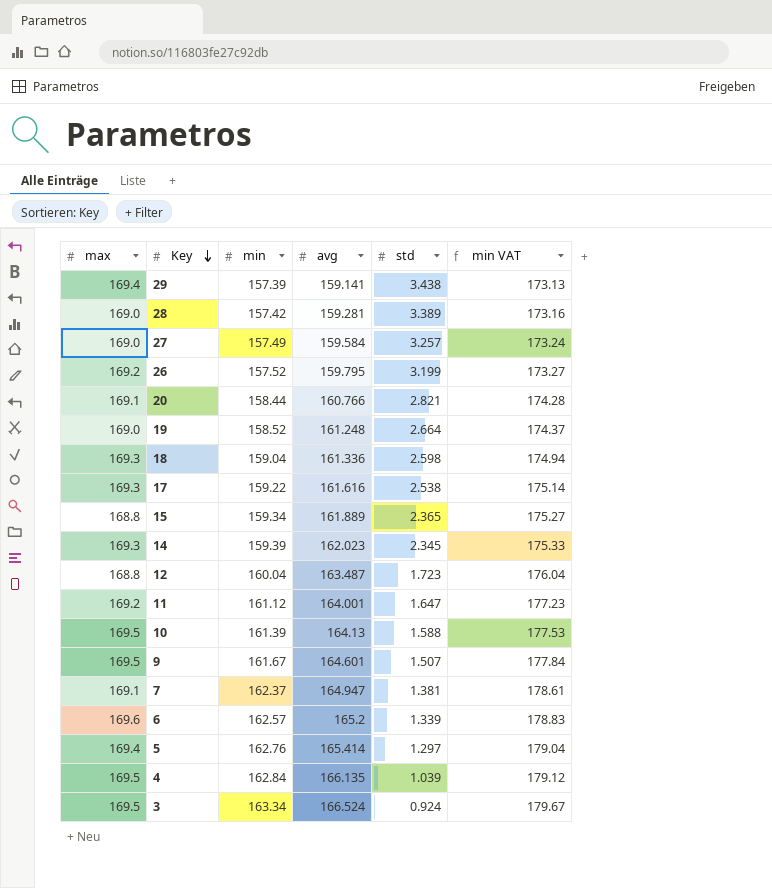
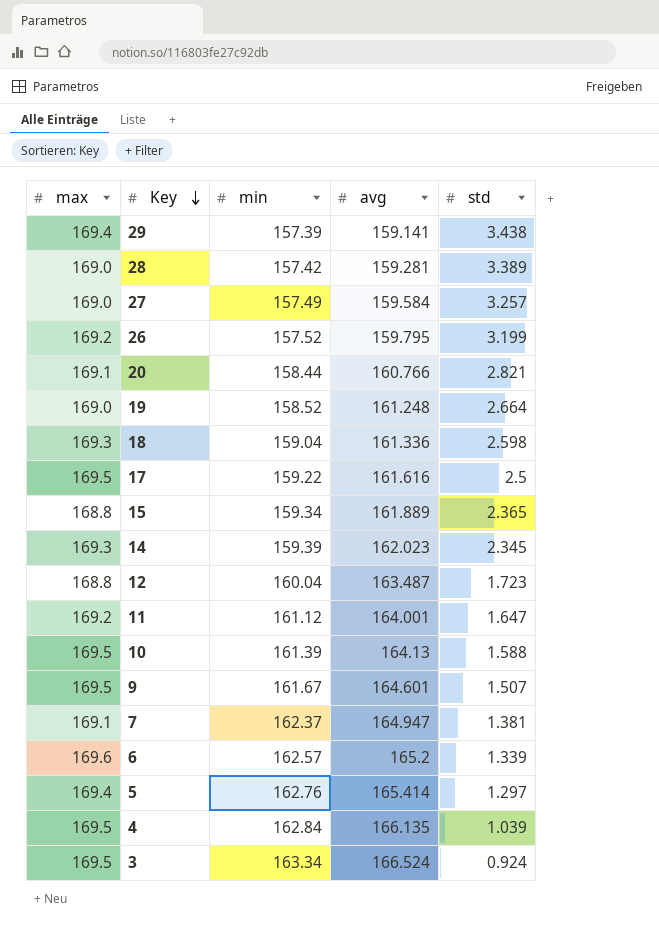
column min VAT | formula: [min] * 1.1 -> none
17 | max: 169.3 -> 169.5
17 | std: 2.538 -> 2.5

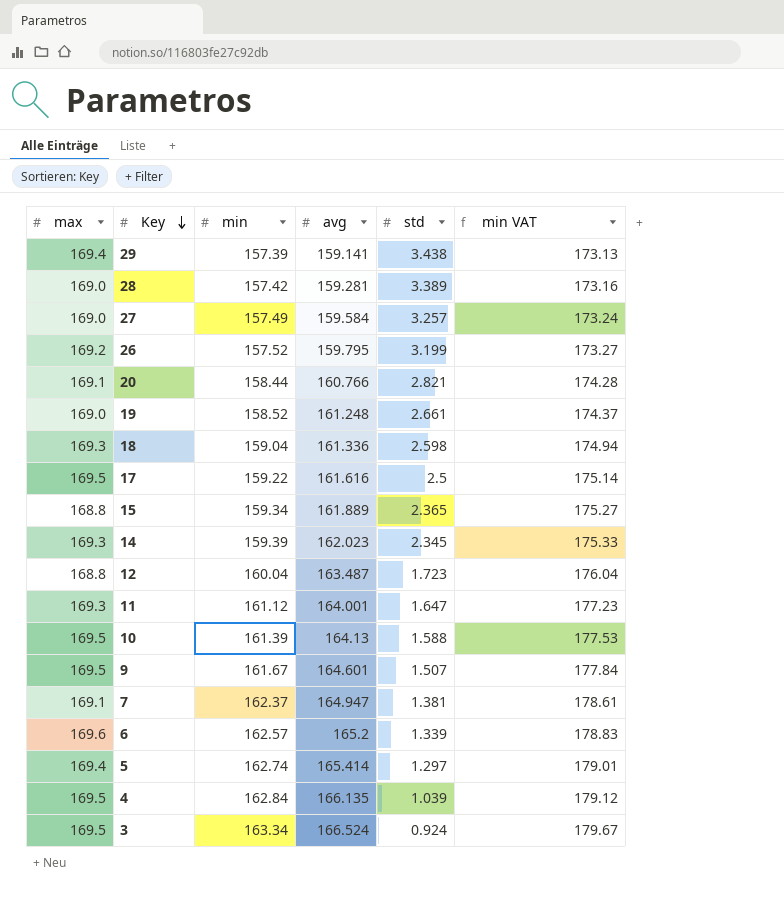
column min VAT | formula: none -> [min] * 1.1
19 | std: 2.664 -> 2.661
11 | max: 169.2 -> 169.3
5 | min: 162.76 -> 162.74

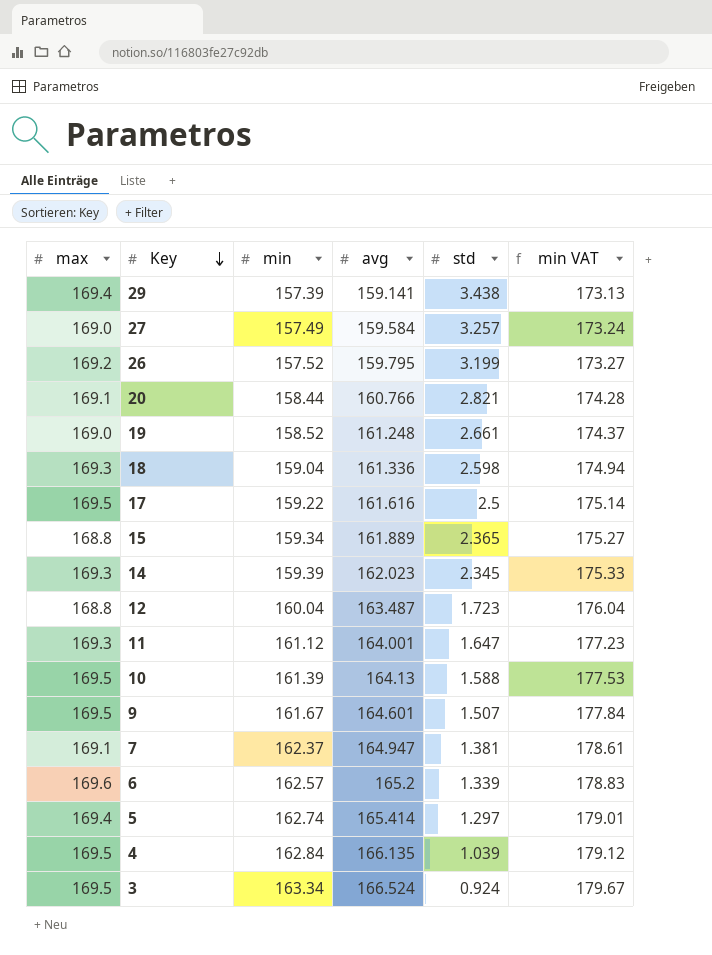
row 28: 169.0 | 157.42 | 159.281 | 3.389 | 173.16 -> none

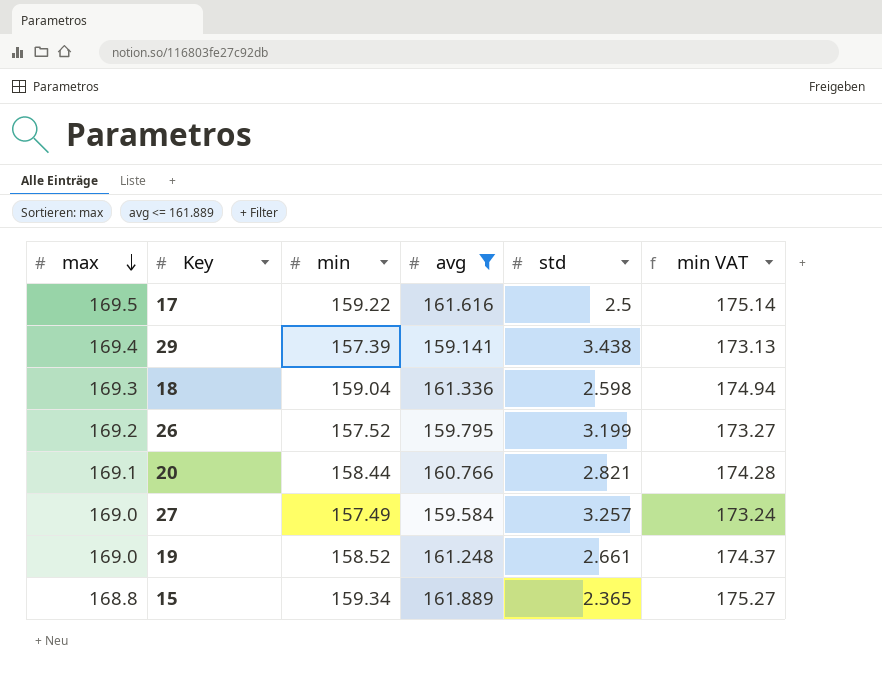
filter: none -> avg <= 161.889
row order: Key descending -> max descending

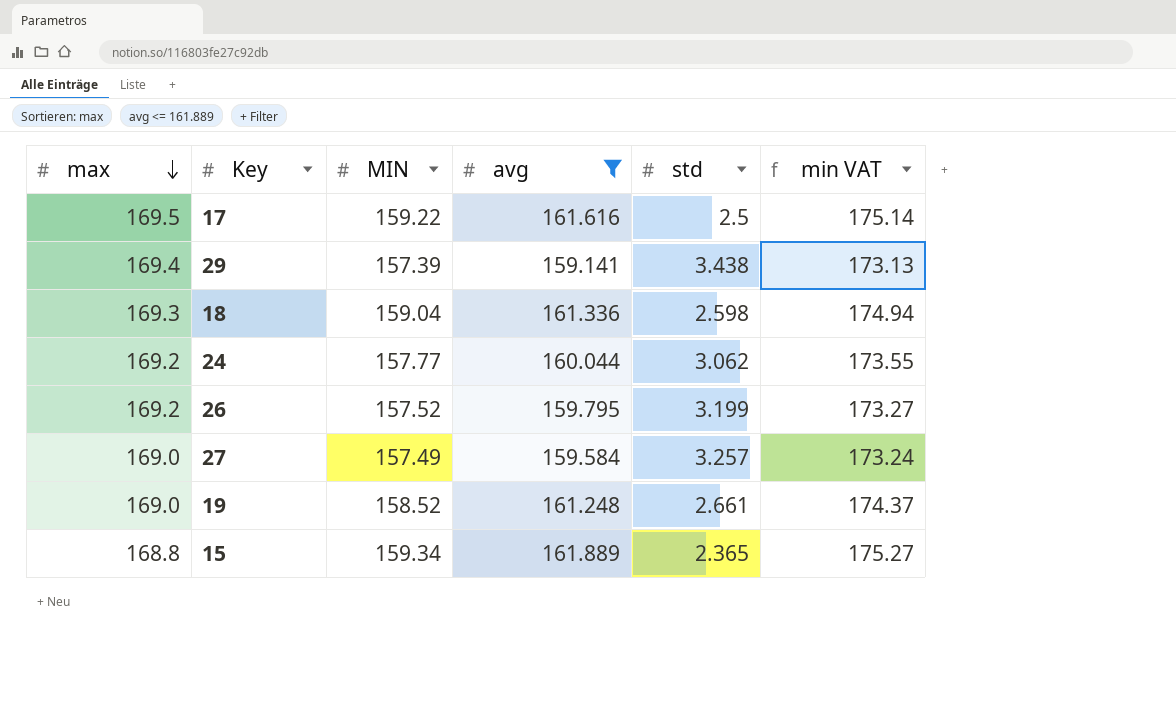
column name: min -> MIN
row 20: 169.1 | 158.44 | 160.766 | 2.821 | 174.28 -> none
row 24: none -> 169.2 | 157.77 | 160.044 | 3.062 | 173.55

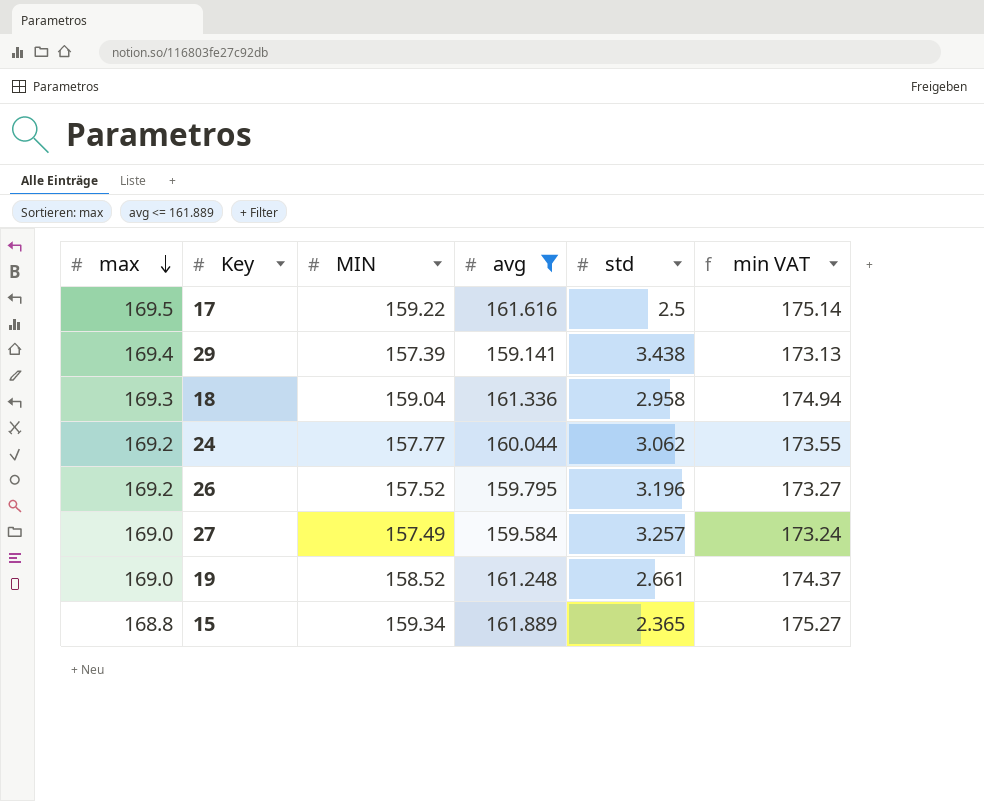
18 | std: 2.598 -> 2.958
26 | std: 3.199 -> 3.196

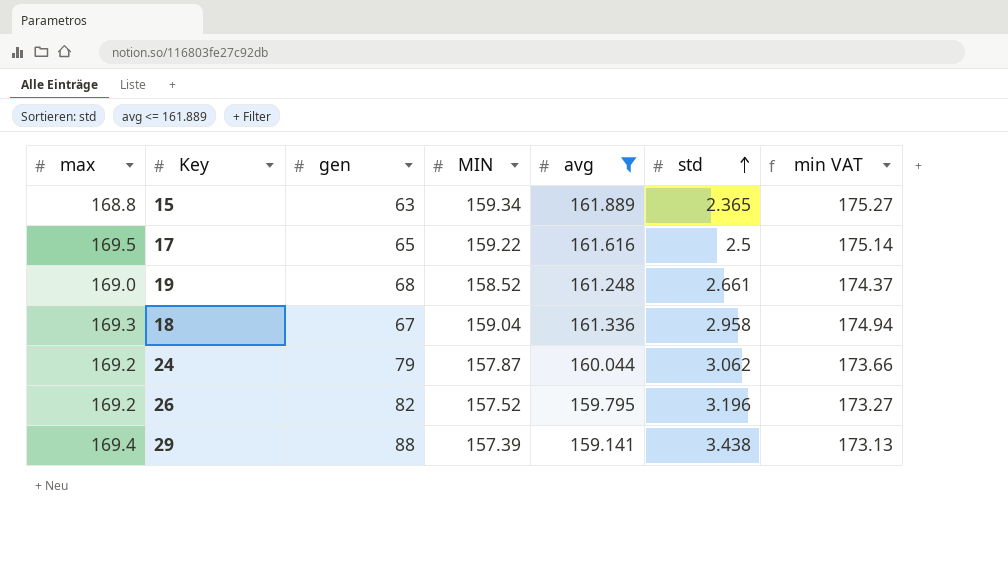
row order: max descending -> std ascending
column gen | position: none -> 3
row 27: 169.0 | 157.49 | 159.584 | 3.257 | 173.24 -> none
24 | MIN: 157.77 -> 157.87
24 | min VAT: 173.55 -> 173.66

